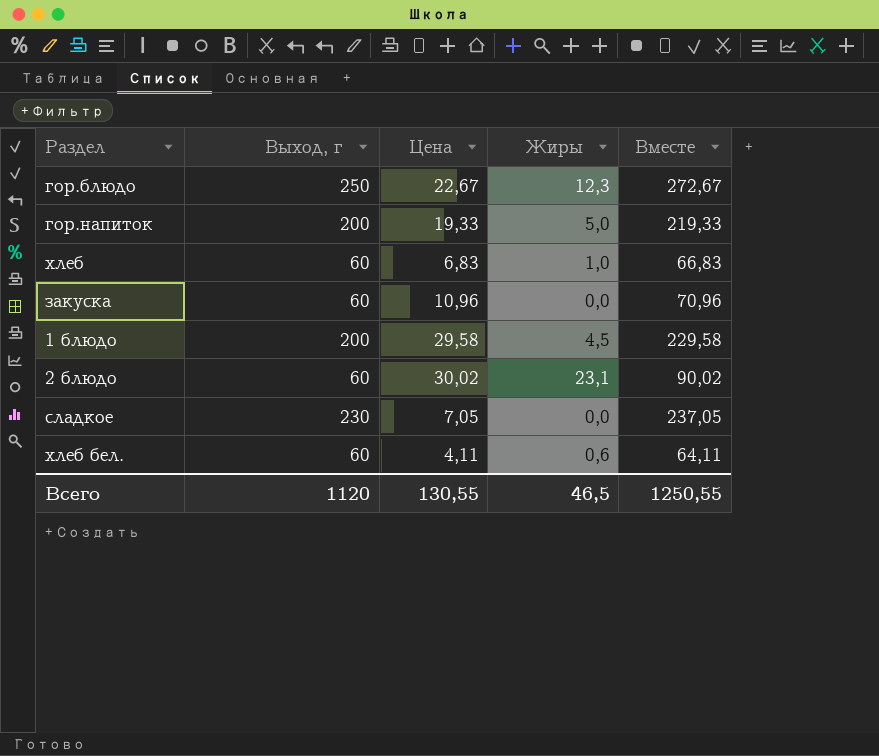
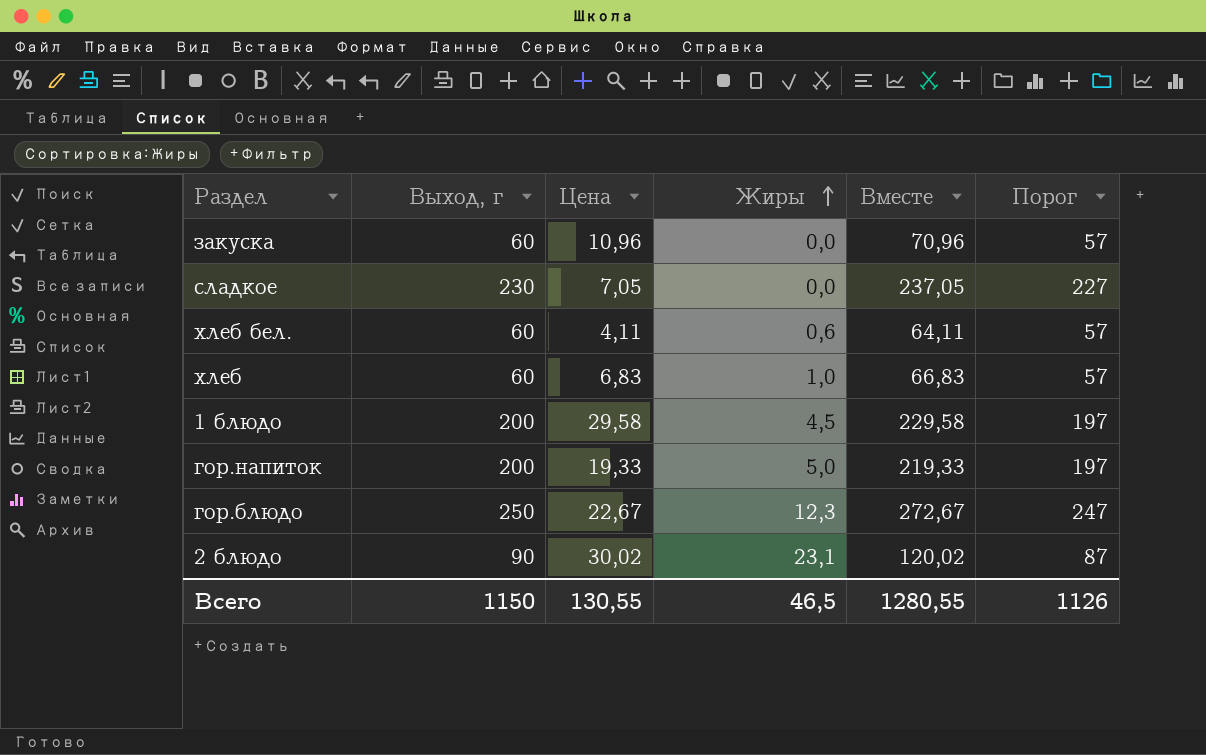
row order: none -> Жиры ascending
column Порог | formula: none -> [Выход, г] - 3
2 блюдо | Выход, г: 60 -> 90
2 блюдо | Вместе: 90,02 -> 120,02
Всего | Выход, г: 1120 -> 1150
Всего | Вместе: 1250,55 -> 1280,55

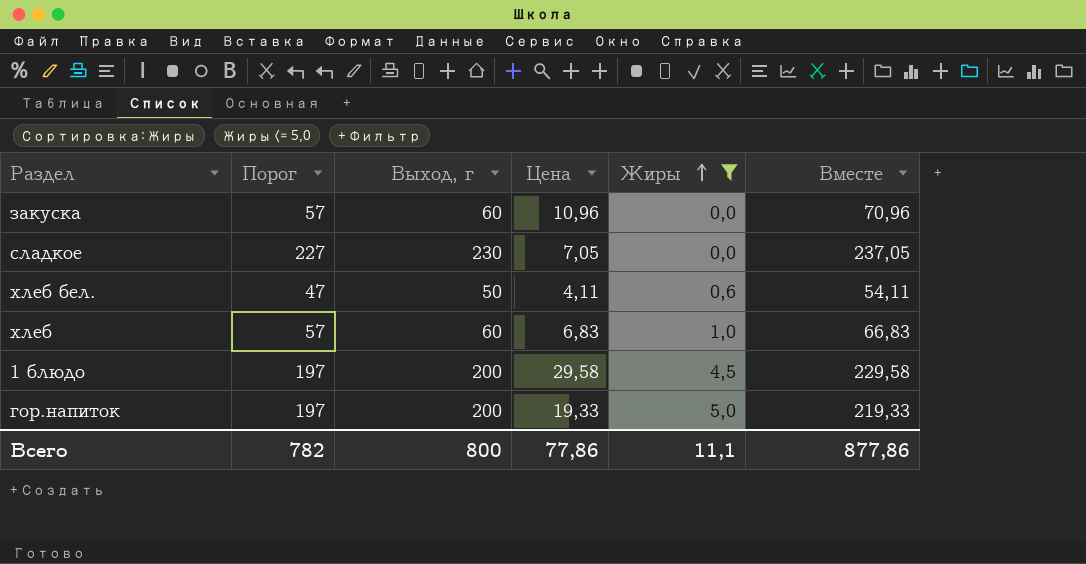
filter: none -> Жиры <= 5,0
column Порог | position: 6 -> 2
хлеб бел. | Порог: 57 -> 47
хлеб бел. | Выход, г: 60 -> 50
хлеб бел. | Вместе: 64,11 -> 54,11
Всего | Порог: 1126 -> 782
Всего | Выход, г: 1150 -> 800
Всего | Цена: 130,55 -> 77,86
Всего | Жиры: 46,5 -> 11,1
Всего | Вместе: 1280,55 -> 877,86

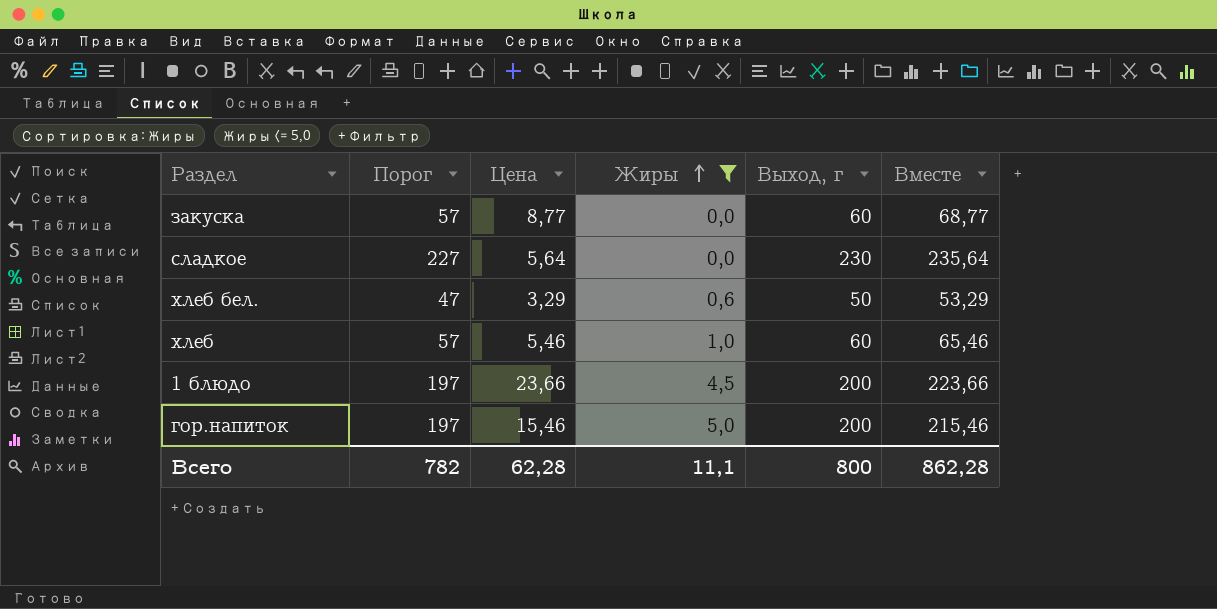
column Выход, г | position: 3 -> 5
закуска | Цена: 10,96 -> 8,77
закуска | Вместе: 70,96 -> 68,77
сладкое | Цена: 7,05 -> 5,64
сладкое | Вместе: 237,05 -> 235,64
хлеб бел. | Цена: 4,11 -> 3,29
хлеб бел. | Вместе: 54,11 -> 53,29
хлеб | Цена: 6,83 -> 5,46
хлеб | Вместе: 66,83 -> 65,46
1 блюдо | Цена: 29,58 -> 23,66
1 блюдо | Вместе: 229,58 -> 223,66
гор.напиток | Цена: 19,33 -> 15,46
гор.напиток | Вместе: 219,33 -> 215,46
Всего | Цена: 77,86 -> 62,28
Всего | Вместе: 877,86 -> 862,28

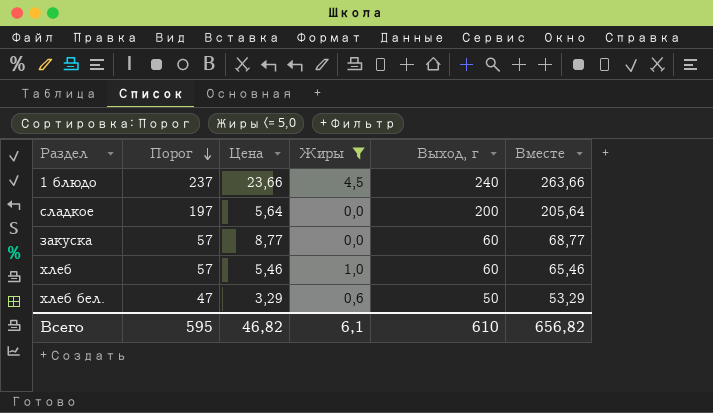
row order: Жиры ascending -> Порог descending
row гор.напиток: 197 | 15,46 | 5,0 | 200 | 215,46 -> none
1 блюдо | Порог: 197 -> 237
1 блюдо | Выход, г: 200 -> 240
1 блюдо | Вместе: 223,66 -> 263,66
сладкое | Порог: 227 -> 197
сладкое | Выход, г: 230 -> 200
сладкое | Вместе: 235,64 -> 205,64
Всего | Порог: 782 -> 595
Всего | Цена: 62,28 -> 46,82
Всего | Жиры: 11,1 -> 6,1
Всего | Выход, г: 800 -> 610
Всего | Вместе: 862,28 -> 656,82

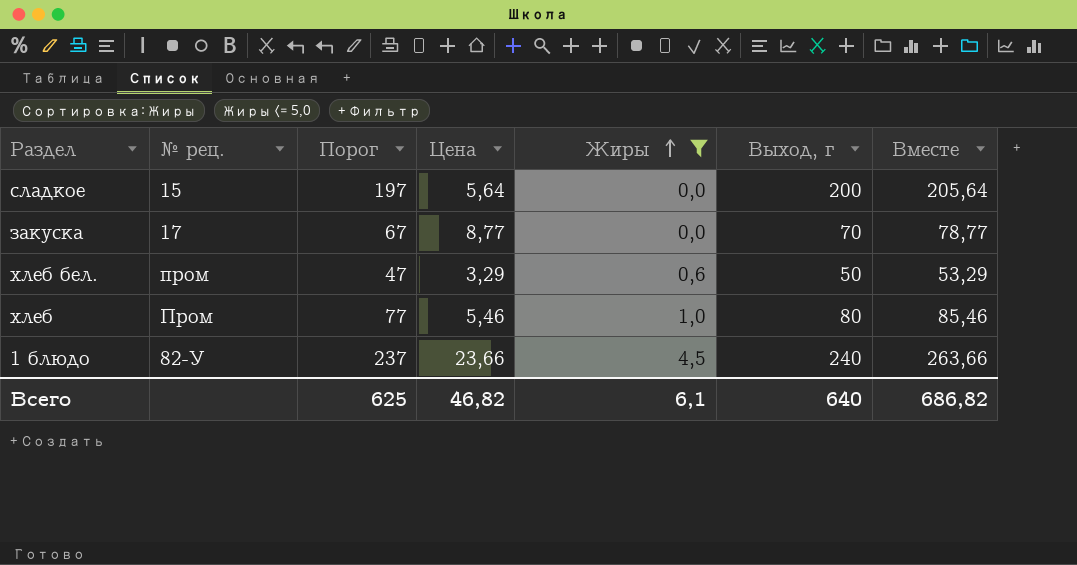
row order: Порог descending -> Жиры ascending
column № рец. | position: none -> 2
закуска | Порог: 57 -> 67
закуска | Выход, г: 60 -> 70
закуска | Вместе: 68,77 -> 78,77
хлеб | Порог: 57 -> 77
хлеб | Выход, г: 60 -> 80
хлеб | Вместе: 65,46 -> 85,46
Всего | Порог: 595 -> 625
Всего | Выход, г: 610 -> 640
Всего | Вместе: 656,82 -> 686,82

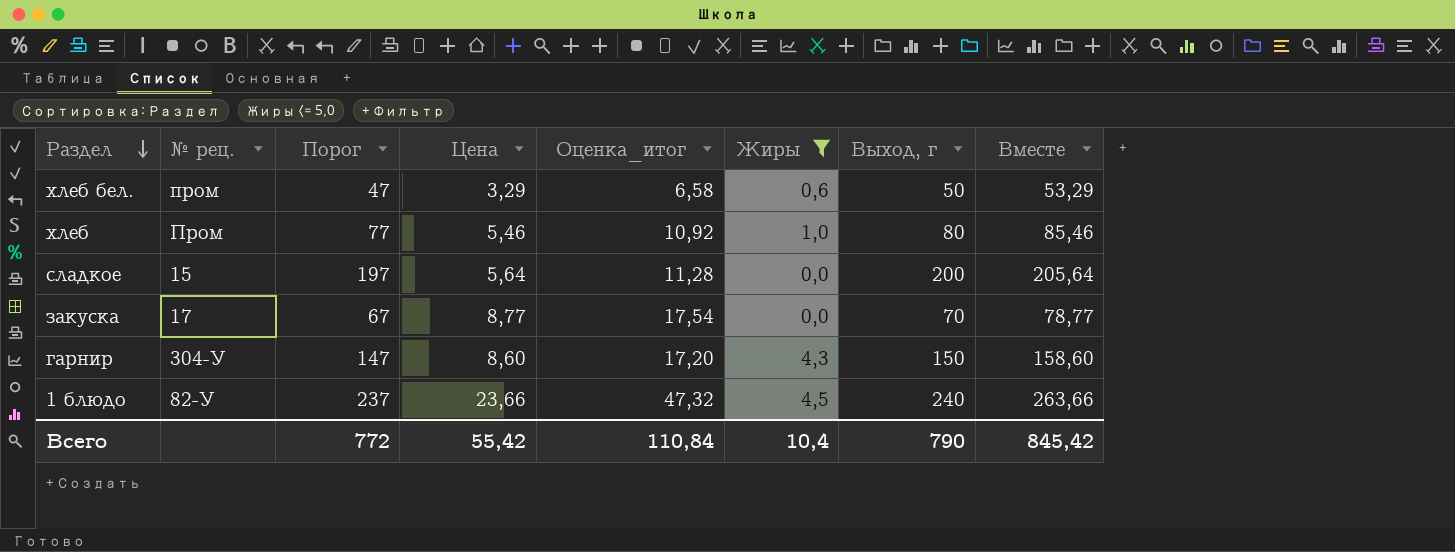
row order: Жиры ascending -> Раздел descending
column Оценка_итог | formula: none -> [Цена] * 2
row гарнир: none -> 304-У | 147 | 8,60 | 17,20 | 4,3 | 150 | 158,60
Всего | Порог: 625 -> 772
Всего | Цена: 46,82 -> 55,42
Всего | Жиры: 6,1 -> 10,4
Всего | Выход, г: 640 -> 790
Всего | Вместе: 686,82 -> 845,42

